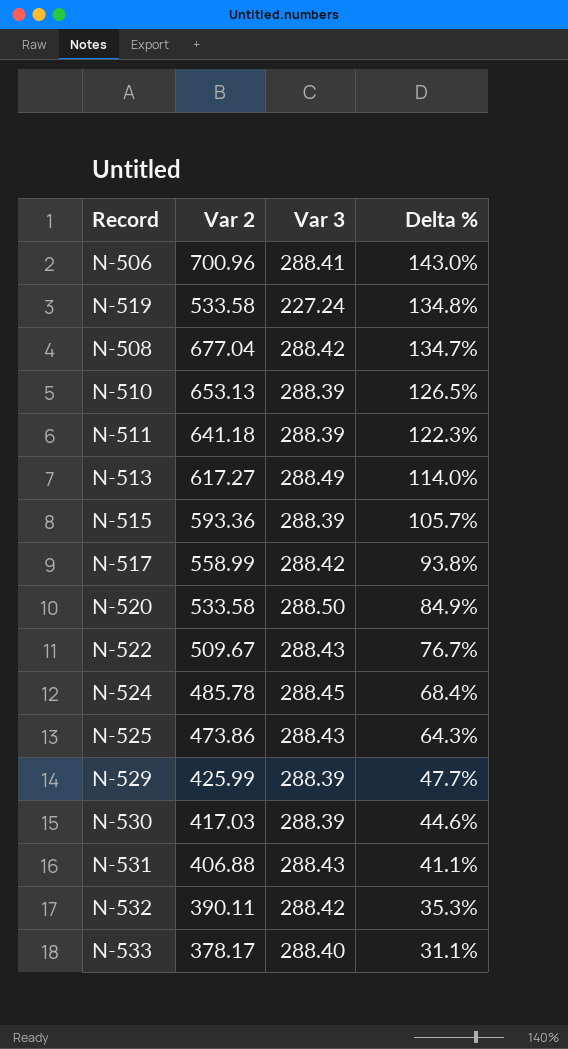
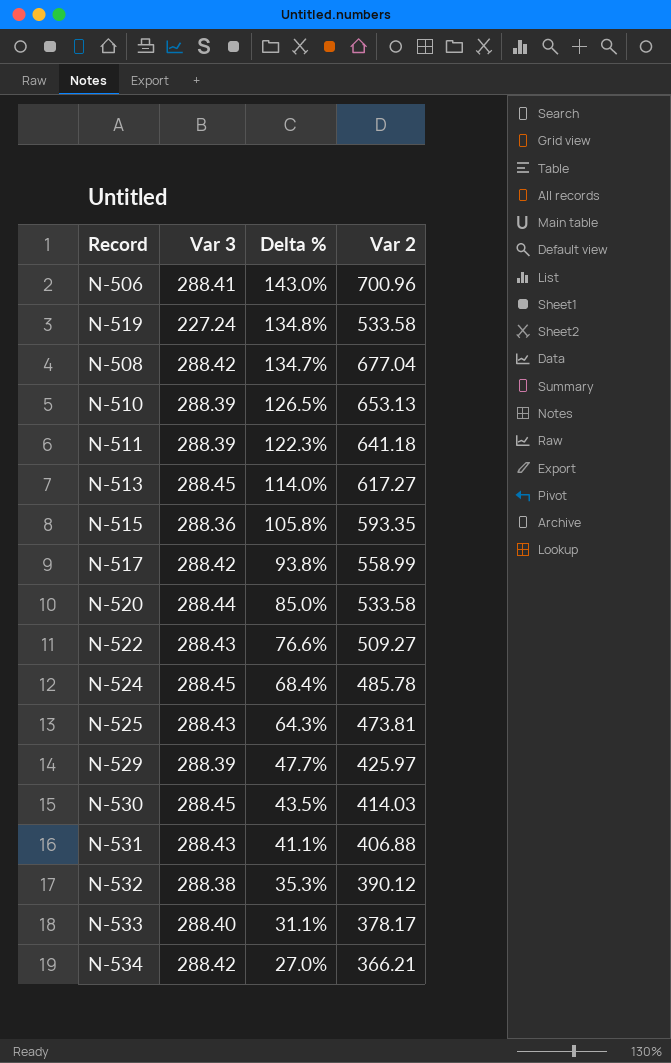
column Var 2 | position: 2 -> 4
N-513 | Var 3: 288.49 -> 288.45
N-515 | Var 3: 288.39 -> 288.36
N-515 | Delta %: 105.7% -> 105.8%
N-515 | Var 2: 593.36 -> 593.35
N-520 | Var 3: 288.50 -> 288.44
N-520 | Delta %: 84.9% -> 85.0%
N-522 | Delta %: 76.7% -> 76.6%
N-522 | Var 2: 509.67 -> 509.27
N-525 | Var 2: 473.86 -> 473.81
N-529 | Var 2: 425.99 -> 425.97
N-530 | Var 3: 288.39 -> 288.45
N-530 | Delta %: 44.6% -> 43.5%
N-530 | Var 2: 417.03 -> 414.03
N-532 | Var 3: 288.42 -> 288.38
N-532 | Var 2: 390.11 -> 390.12
row N-534: none -> 288.42 | 27.0% | 366.21

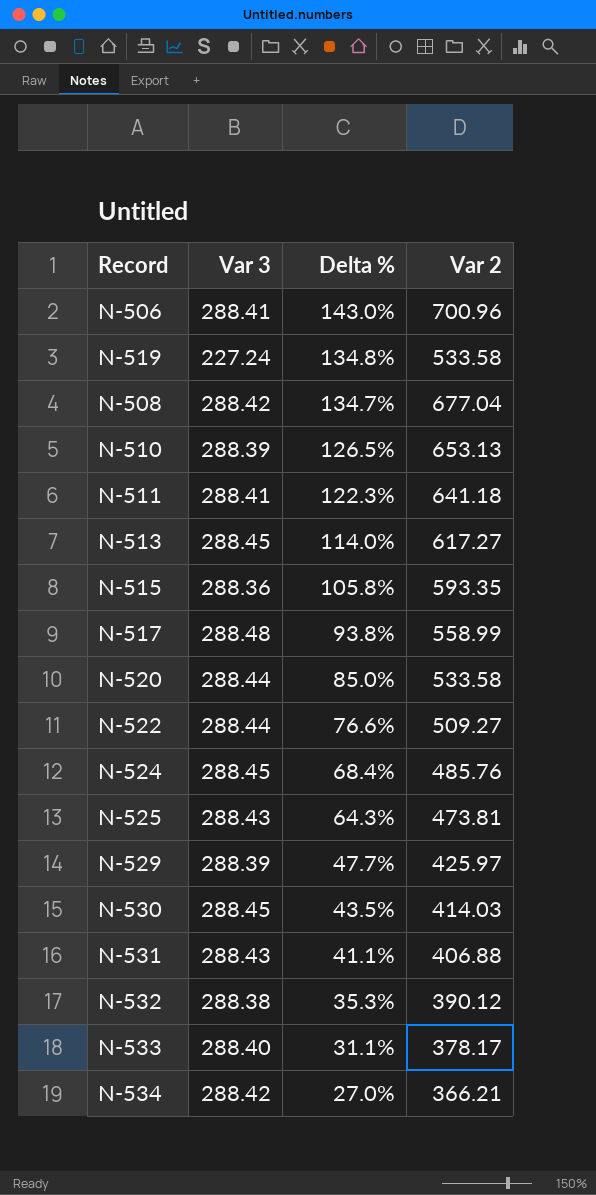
N-511 | Var 3: 288.39 -> 288.41
N-517 | Var 3: 288.42 -> 288.48
N-522 | Var 3: 288.43 -> 288.44
N-524 | Var 2: 485.78 -> 485.76

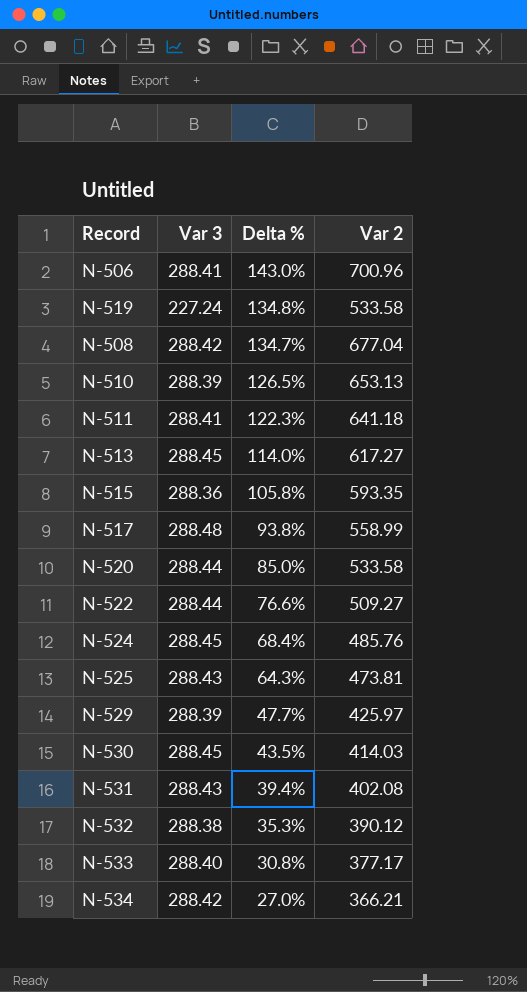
N-531 | Delta %: 41.1% -> 39.4%
N-531 | Var 2: 406.88 -> 402.08
N-533 | Delta %: 31.1% -> 30.8%
N-533 | Var 2: 378.17 -> 377.17

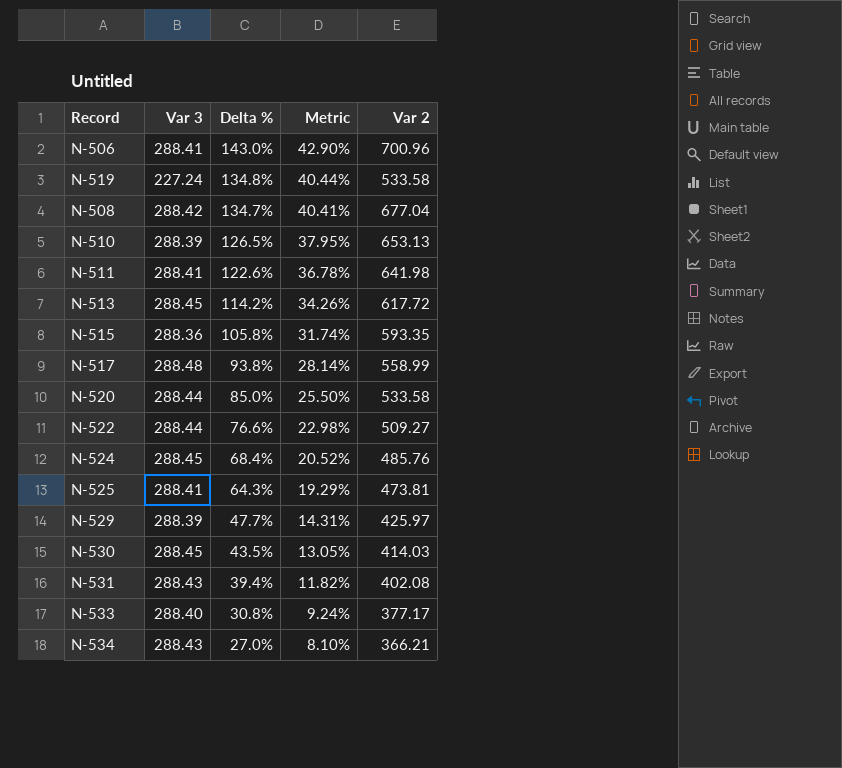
column Metric | formula: none -> [Delta %] * 0.3
row N-532: 288.38 | 35.3% | 390.12 -> none
N-511 | Delta %: 122.3% -> 122.6%
N-511 | Var 2: 641.18 -> 641.98
N-513 | Delta %: 114.0% -> 114.2%
N-513 | Var 2: 617.27 -> 617.72
N-525 | Var 3: 288.43 -> 288.41
N-534 | Var 3: 288.42 -> 288.43

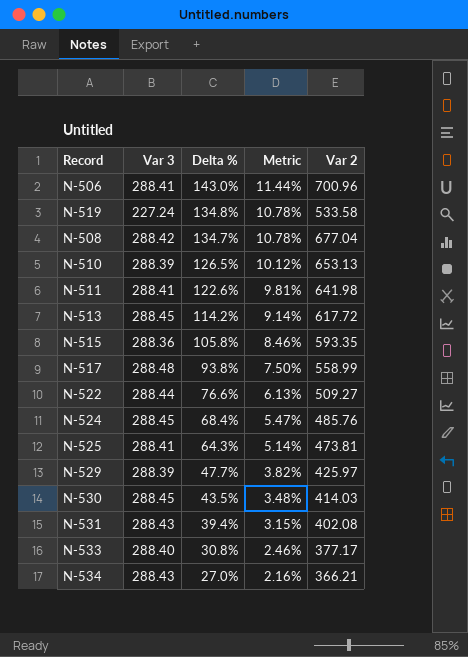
column Metric | formula: [Delta %] * 0.3 -> [Delta %] * 0.08
row N-520: 288.44 | 85.0% | 25.50% | 533.58 -> none

